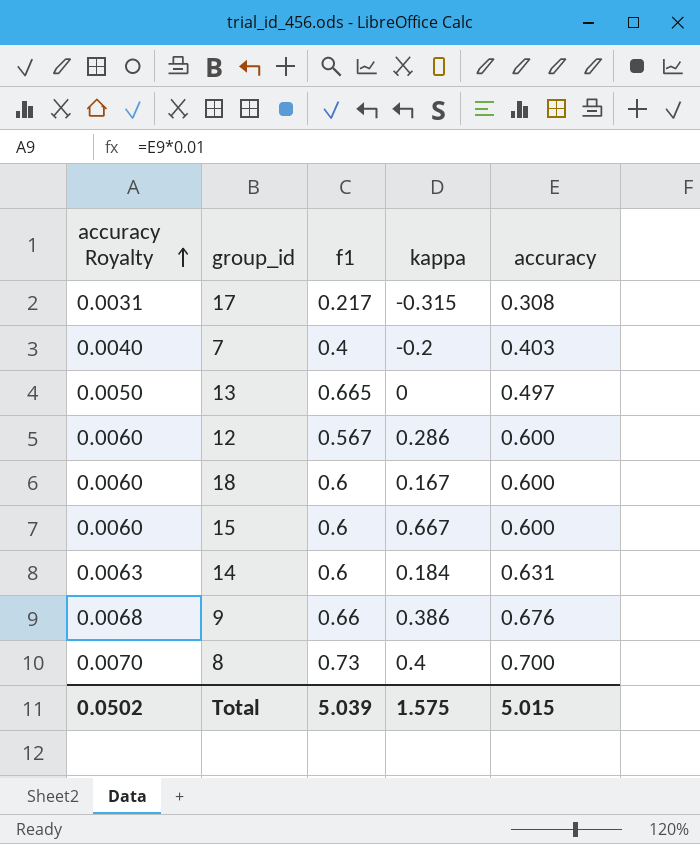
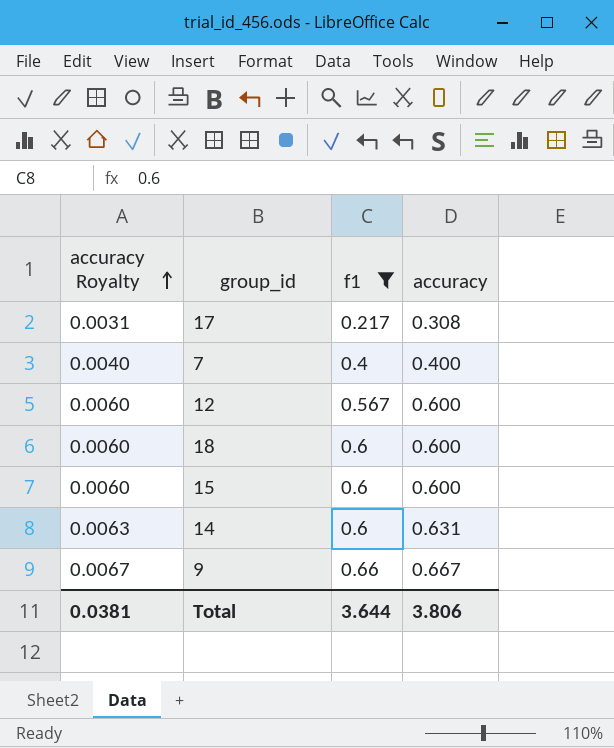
filter: none -> f1 <= 0.66
column kappa | position: 4 -> none
7 | accuracy: 0.403 -> 0.400
9 | accuracy Royalty: 0.0068 -> 0.0067
9 | accuracy: 0.676 -> 0.667
Total | accuracy Royalty: 0.0502 -> 0.0381
Total | f1: 5.039 -> 3.644
Total | accuracy: 5.015 -> 3.806

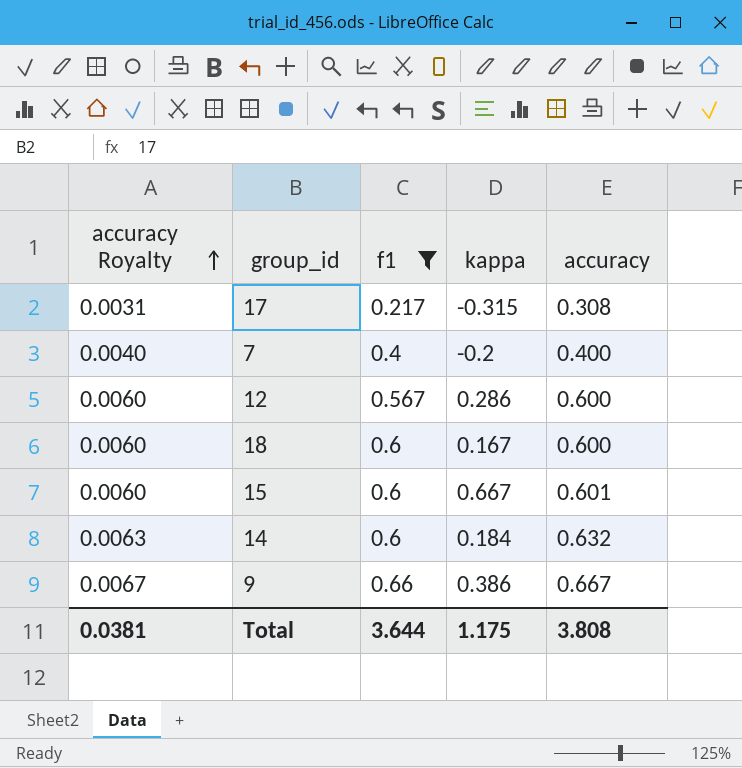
column kappa | position: none -> 4
15 | accuracy: 0.600 -> 0.601
14 | accuracy: 0.631 -> 0.632
Total | accuracy: 3.806 -> 3.808

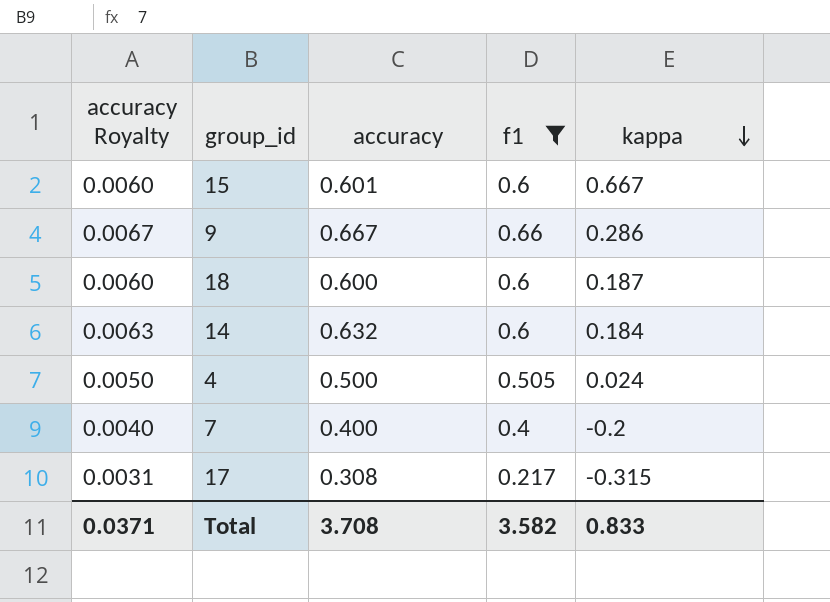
row order: accuracy Royalty ascending -> kappa descending
column accuracy | position: 5 -> 3
row 12: 0.0060 | 0.567 | 0.286 | 0.600 -> none
9 | kappa: 0.386 -> 0.286
18 | kappa: 0.167 -> 0.187
row 4: none -> 0.0050 | 0.500 | 0.505 | 0.024
Total | accuracy Royalty: 0.0381 -> 0.0371
Total | accuracy: 3.808 -> 3.708
Total | f1: 3.644 -> 3.582
Total | kappa: 1.175 -> 0.833

